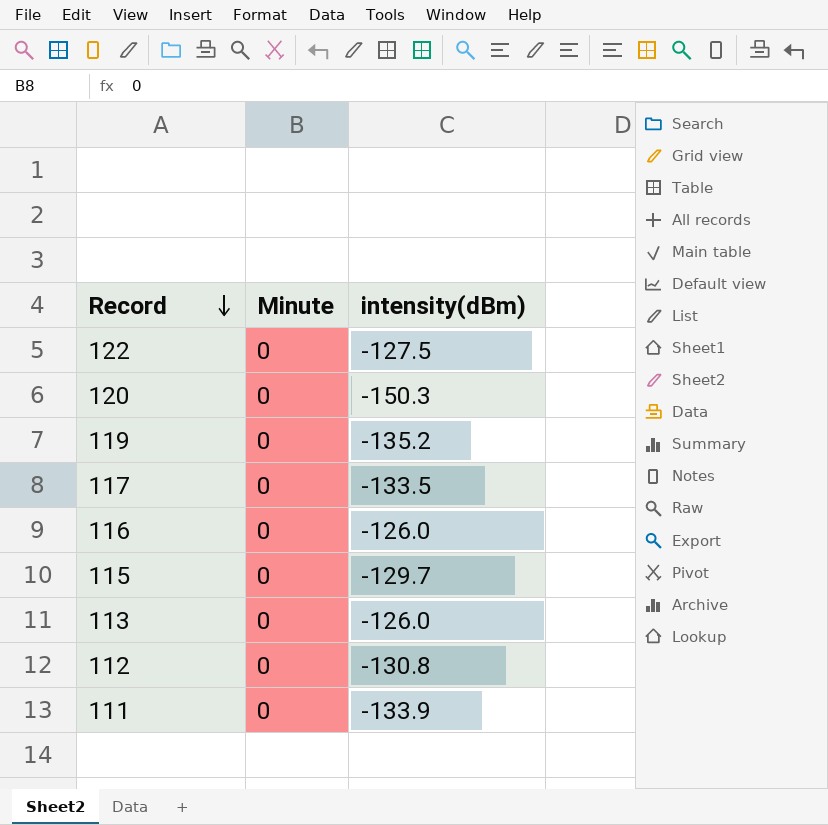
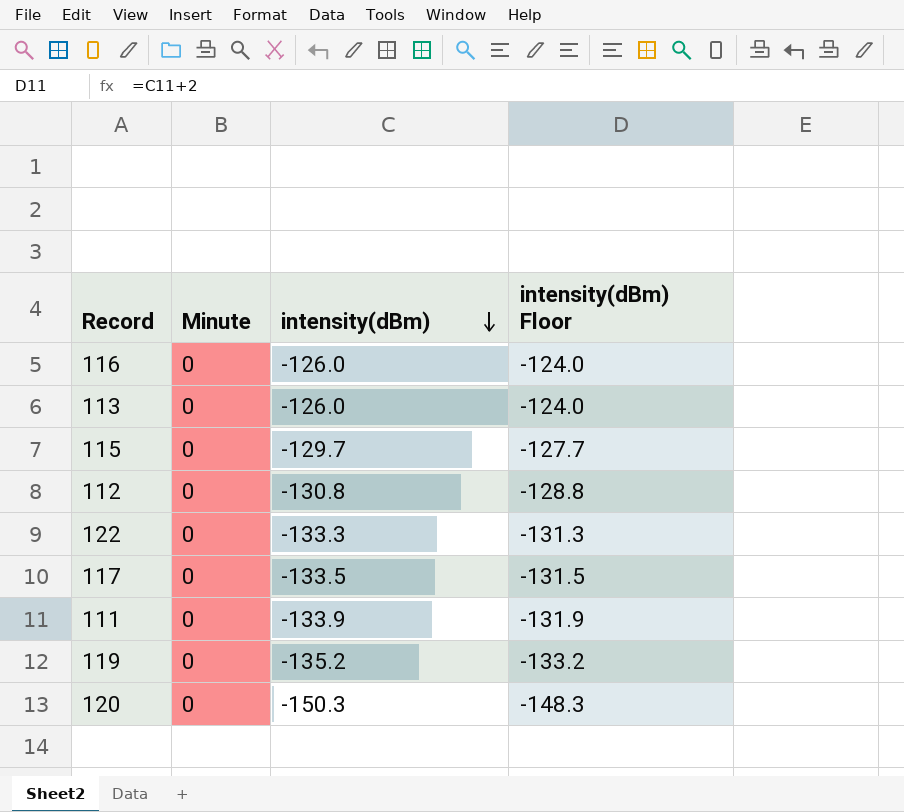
row order: Record descending -> intensity(dBm) descending
column intensity(dBm) Floor | formula: none -> [intensity(dBm)] + 2
122 | intensity(dBm): -127.5 -> -133.3

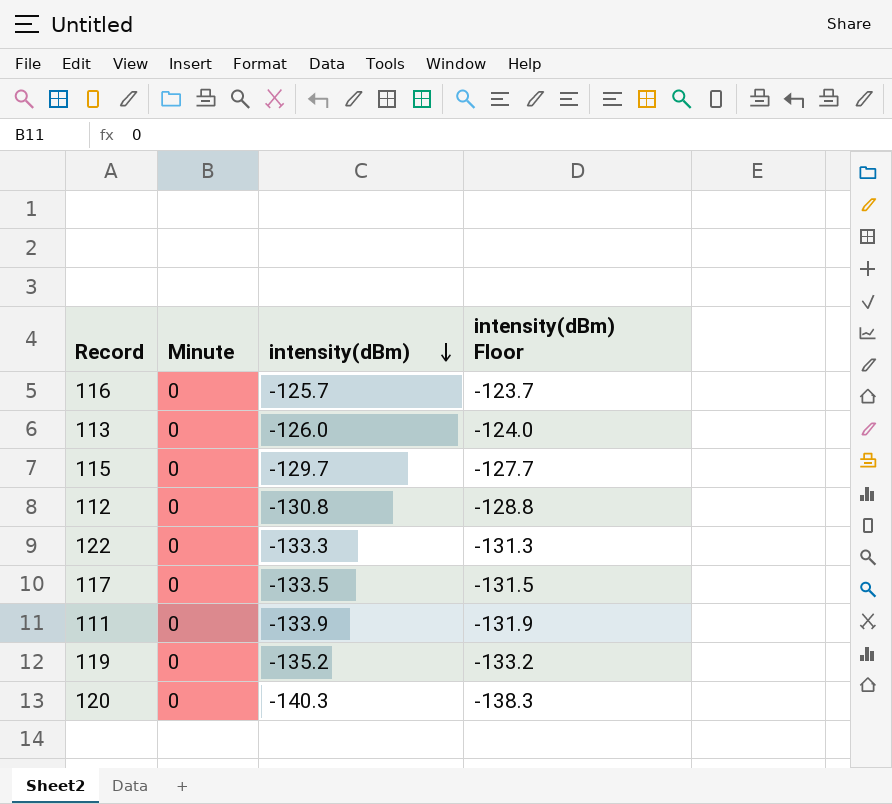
116 | intensity(dBm): -126.0 -> -125.7
116 | intensity(dBm) Floor: -124.0 -> -123.7
120 | intensity(dBm): -150.3 -> -140.3
120 | intensity(dBm) Floor: -148.3 -> -138.3

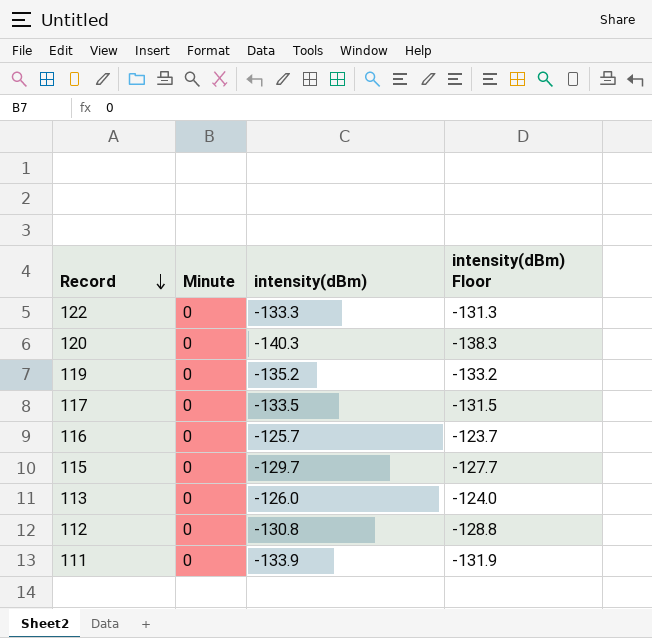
row order: intensity(dBm) descending -> Record descending

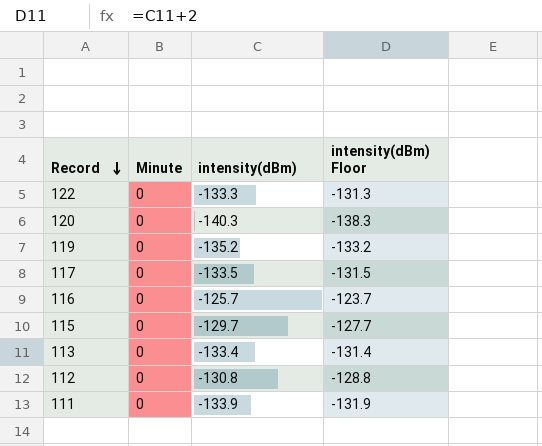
113 | intensity(dBm): -126.0 -> -133.4
113 | intensity(dBm) Floor: -124.0 -> -131.4

